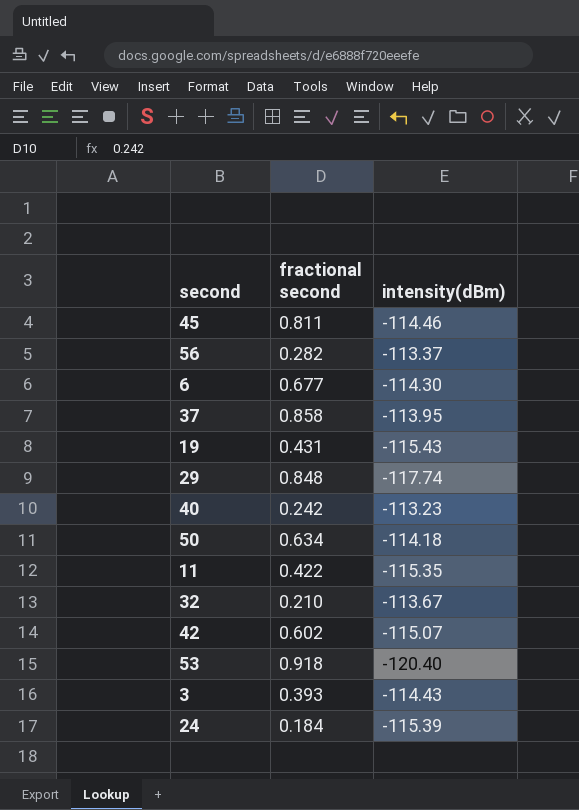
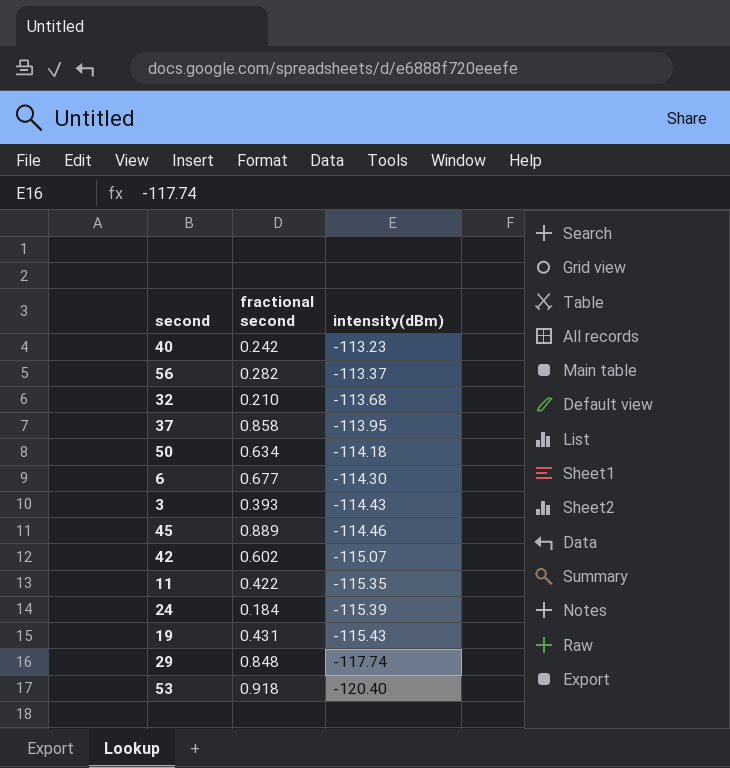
row order: none -> intensity(dBm) descending
32 | intensity(dBm): -113.67 -> -113.68
45 | fractional second: 0.811 -> 0.889

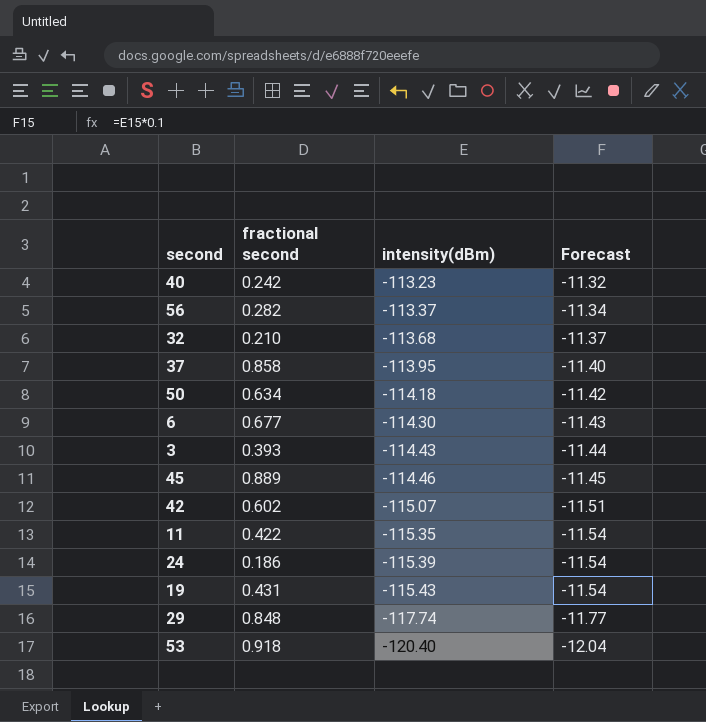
column Forecast | formula: none -> [intensity(dBm)] * 0.1
24 | fractional second: 0.184 -> 0.186

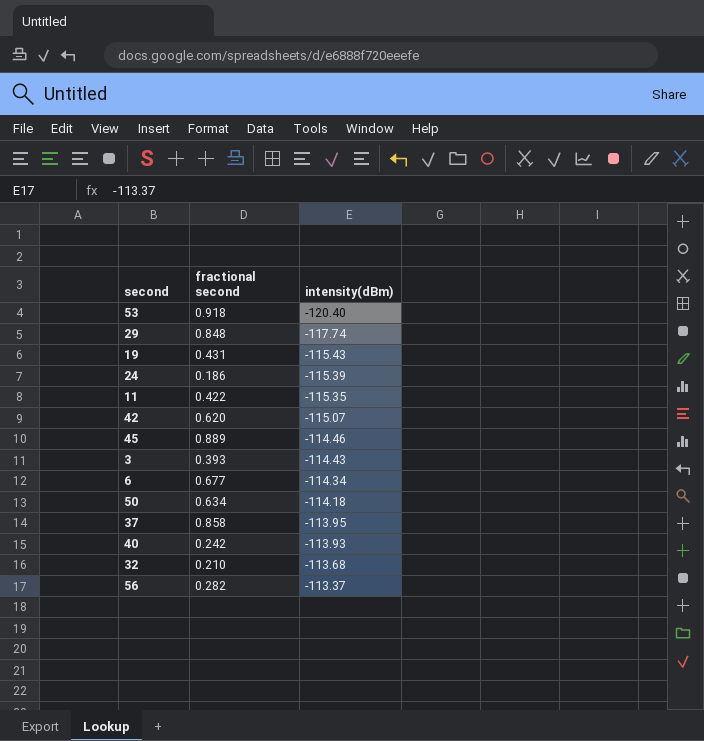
row order: intensity(dBm) descending -> intensity(dBm) ascending
column Forecast | formula: [intensity(dBm)] * 0.1 -> none
42 | fractional second: 0.602 -> 0.620
6 | intensity(dBm): -114.30 -> -114.34
40 | intensity(dBm): -113.23 -> -113.93

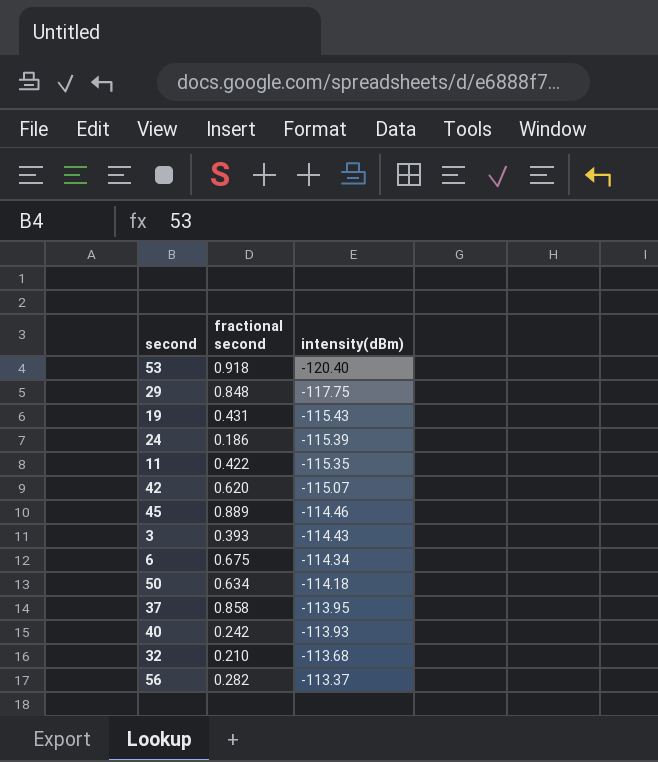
29 | intensity(dBm): -117.74 -> -117.75
6 | fractional second: 0.677 -> 0.675

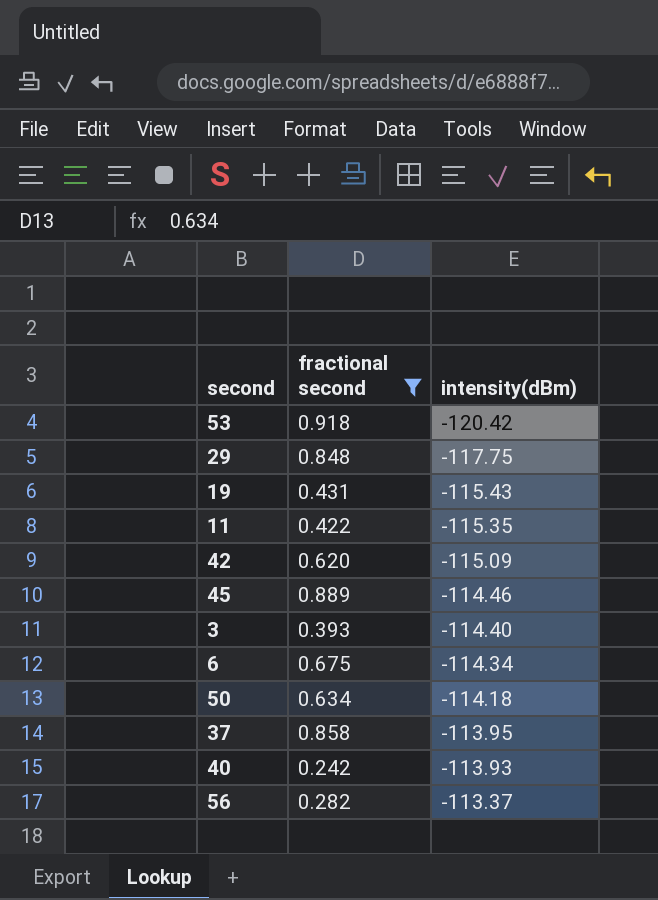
filter: none -> fractional second >= 0.242
53 | intensity(dBm): -120.40 -> -120.42
42 | intensity(dBm): -115.07 -> -115.09
3 | intensity(dBm): -114.43 -> -114.40

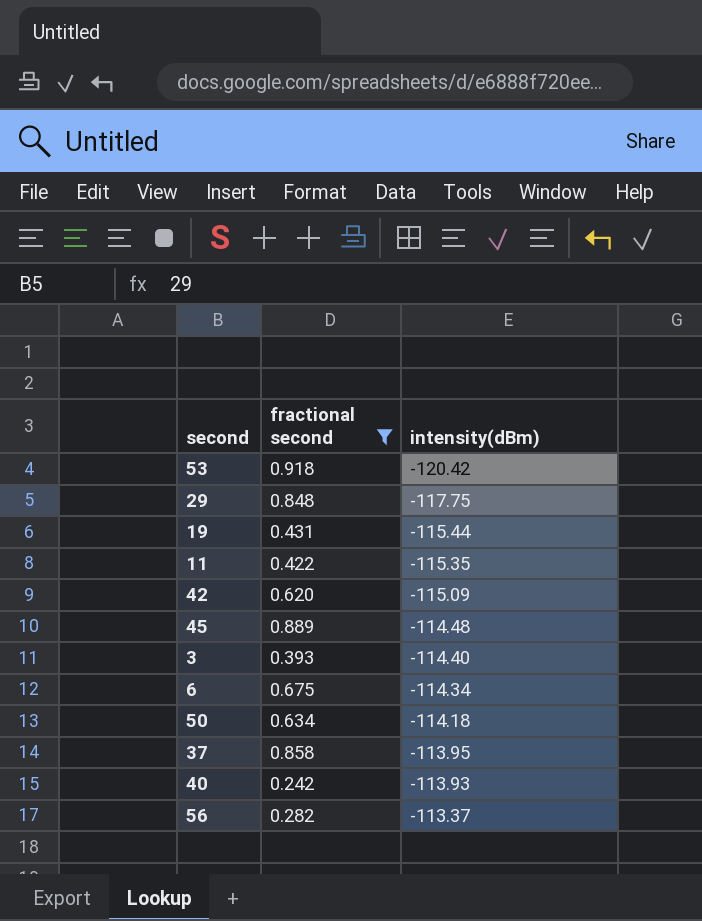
19 | intensity(dBm): -115.43 -> -115.44
45 | intensity(dBm): -114.46 -> -114.48

